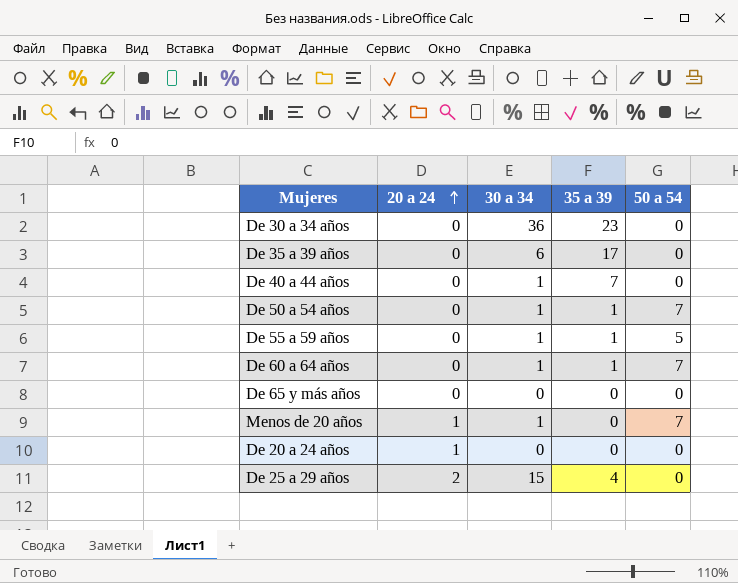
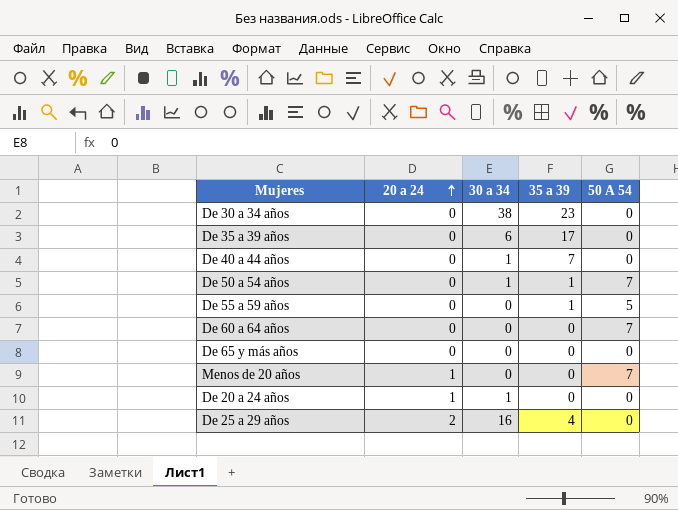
column name: 50 a 54 -> 50 A 54
De 30 a 34 años | 30 a 34: 36 -> 38
De 55 a 59 años | 30 a 34: 1 -> 0
De 60 a 64 años | 30 a 34: 1 -> 0
De 60 a 64 años | 35 a 39: 1 -> 0
Menos de 20 años | 30 a 34: 1 -> 0
De 20 a 24 años | 30 a 34: 0 -> 1
De 25 a 29 años | 30 a 34: 15 -> 16

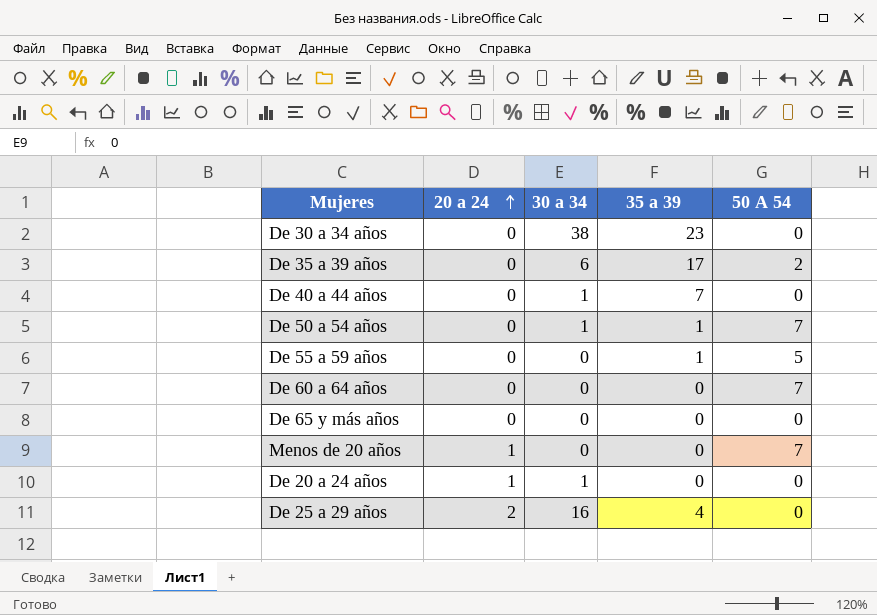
De 35 a 39 años | 50 A 54: 0 -> 2

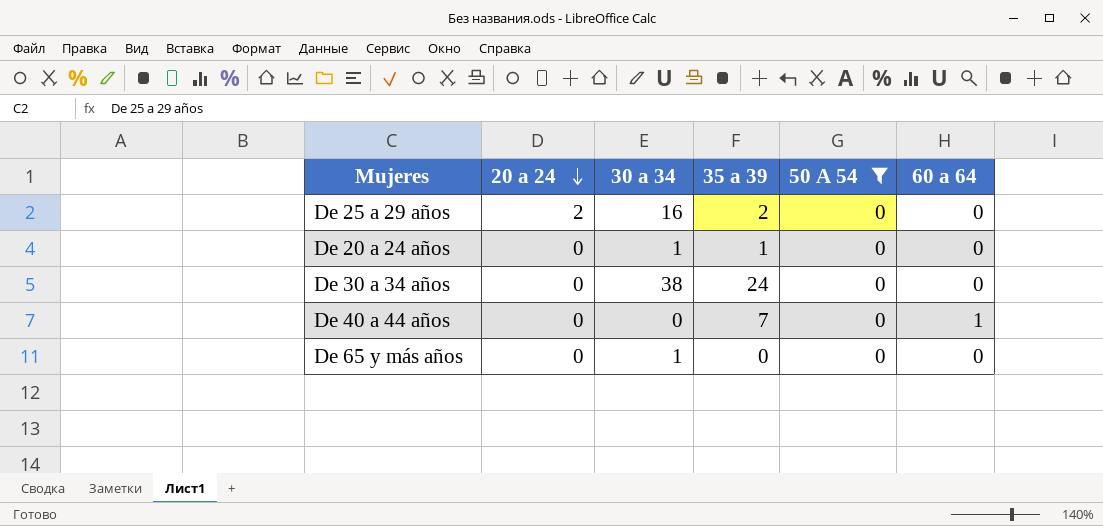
filter: none -> 50 A 54 = 0
row order: 20 a 24 ascending -> 20 a 24 descending
column 60 a 64 | position: none -> 6
De 25 a 29 años | 35 a 39: 4 -> 2
De 20 a 24 años | 20 a 24: 1 -> 0
De 20 a 24 años | 35 a 39: 0 -> 1
De 30 a 34 años | 35 a 39: 23 -> 24
De 40 a 44 años | 30 a 34: 1 -> 0
De 65 y más años | 30 a 34: 0 -> 1

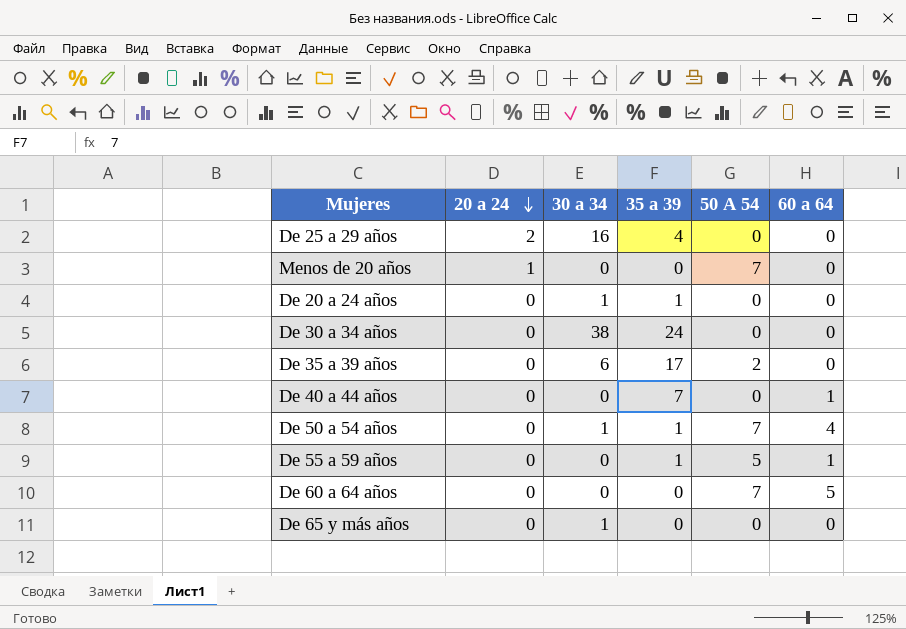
filter: 50 A 54 = 0 -> none
De 25 a 29 años | 35 a 39: 2 -> 4

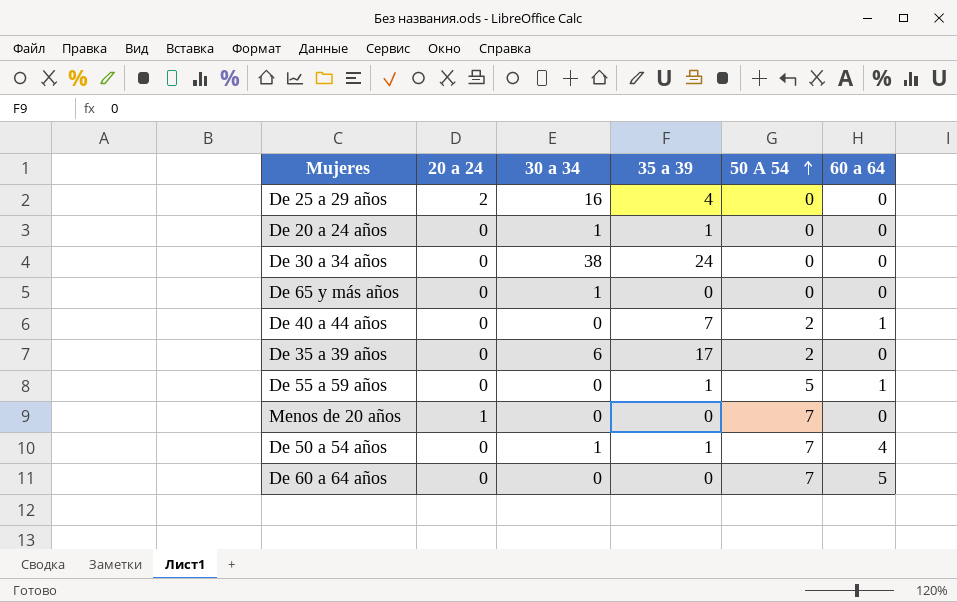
row order: 20 a 24 descending -> 50 A 54 ascending
De 40 a 44 años | 50 A 54: 0 -> 2

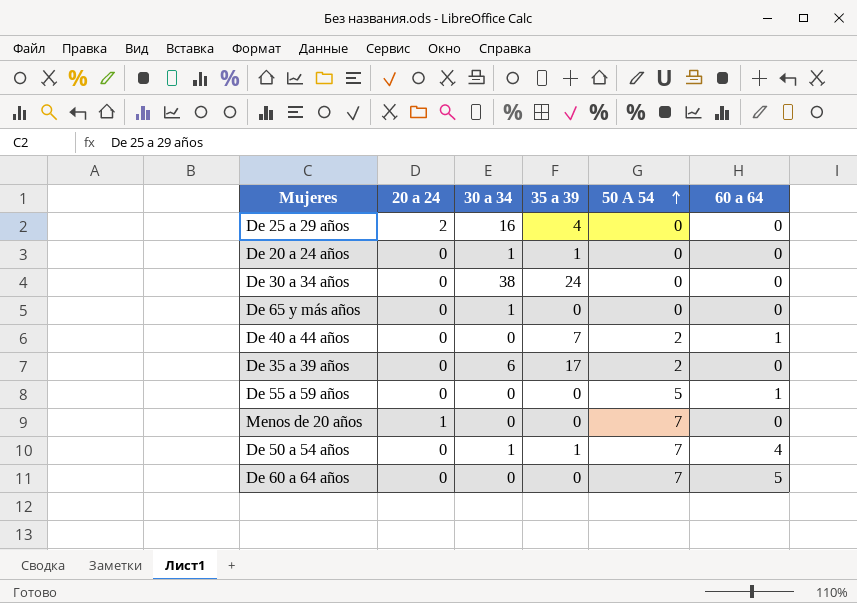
De 55 a 59 años | 35 a 39: 1 -> 0

